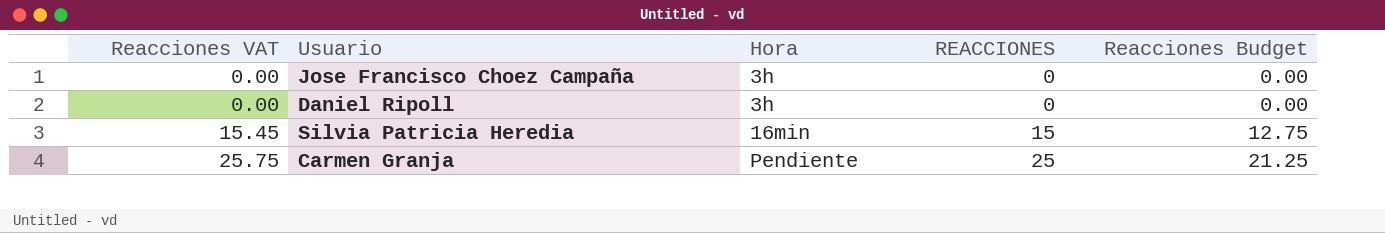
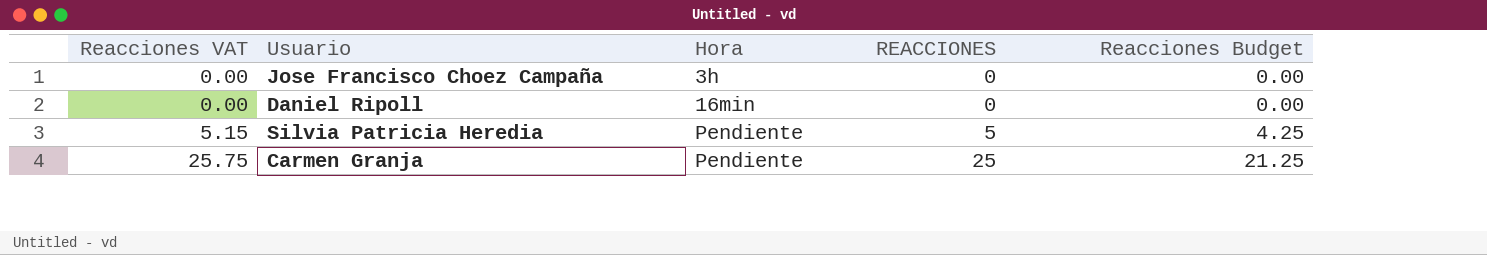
Daniel Ripoll | Hora: 3h -> 16min
Silvia Patricia Heredia | Reacciones VAT: 15.45 -> 5.15
Silvia Patricia Heredia | Hora: 16min -> Pendiente
Silvia Patricia Heredia | REACCIONES: 15 -> 5
Silvia Patricia Heredia | Reacciones Budget: 12.75 -> 4.25

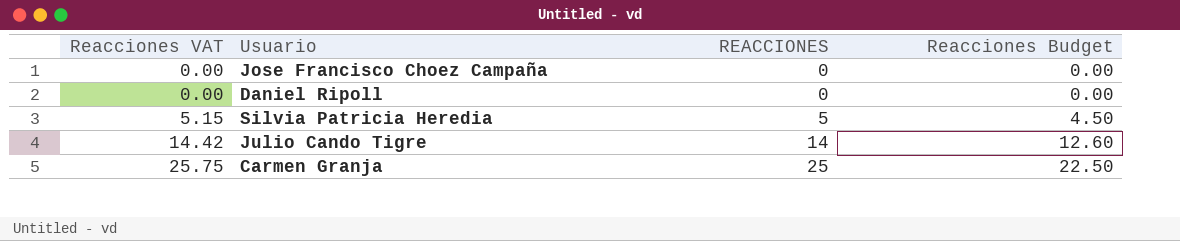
column Hora | position: 3 -> none
column Reacciones Budget | formula: [REACCIONES] * 0.85 -> [REACCIONES] * 0.9
row Julio Cando Tigre: none -> 14.42 | 14 | 12.60

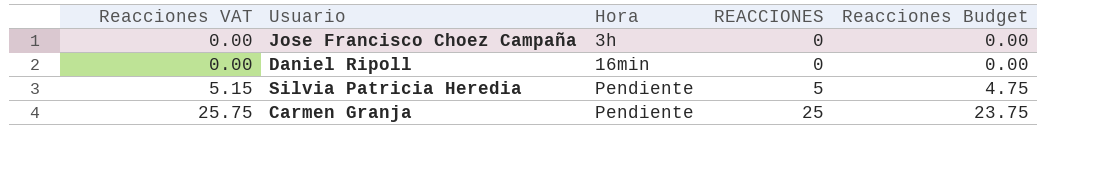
column Hora | position: none -> 3
column Reacciones Budget | formula: [REACCIONES] * 0.9 -> [REACCIONES] * 0.95
row Julio Cando Tigre: 14.42 | 14 | 12.60 -> none

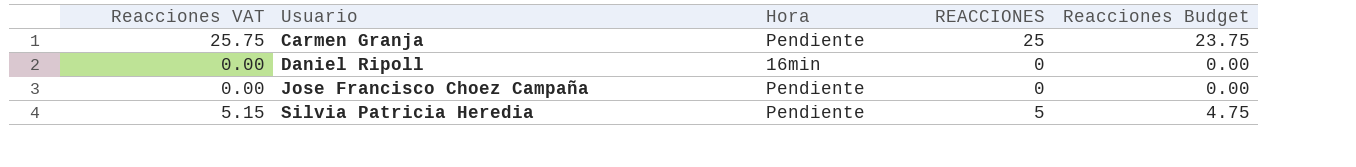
row order: Reacciones VAT ascending -> Usuario ascending
Jose Francisco Choez Campaña | Hora: 3h -> Pendiente

